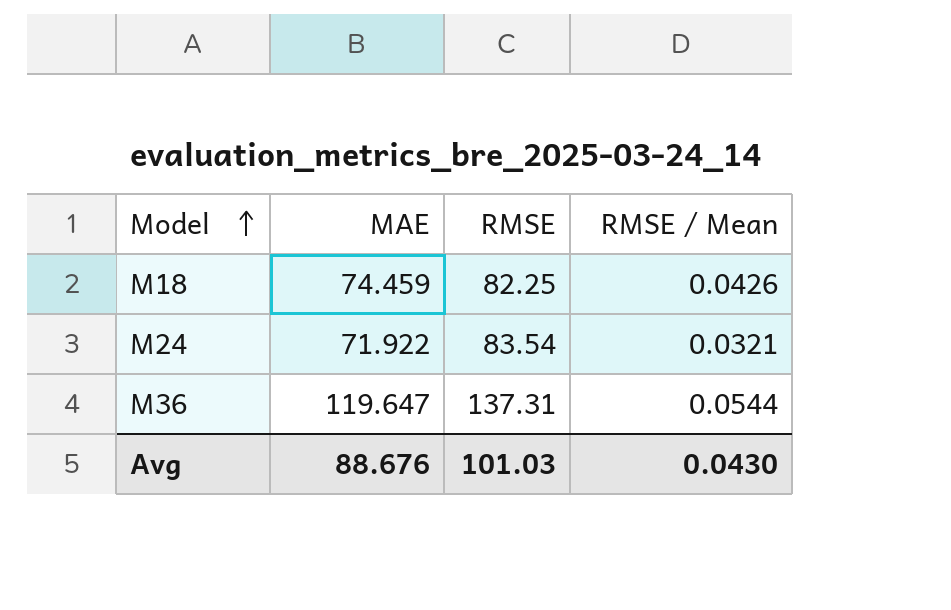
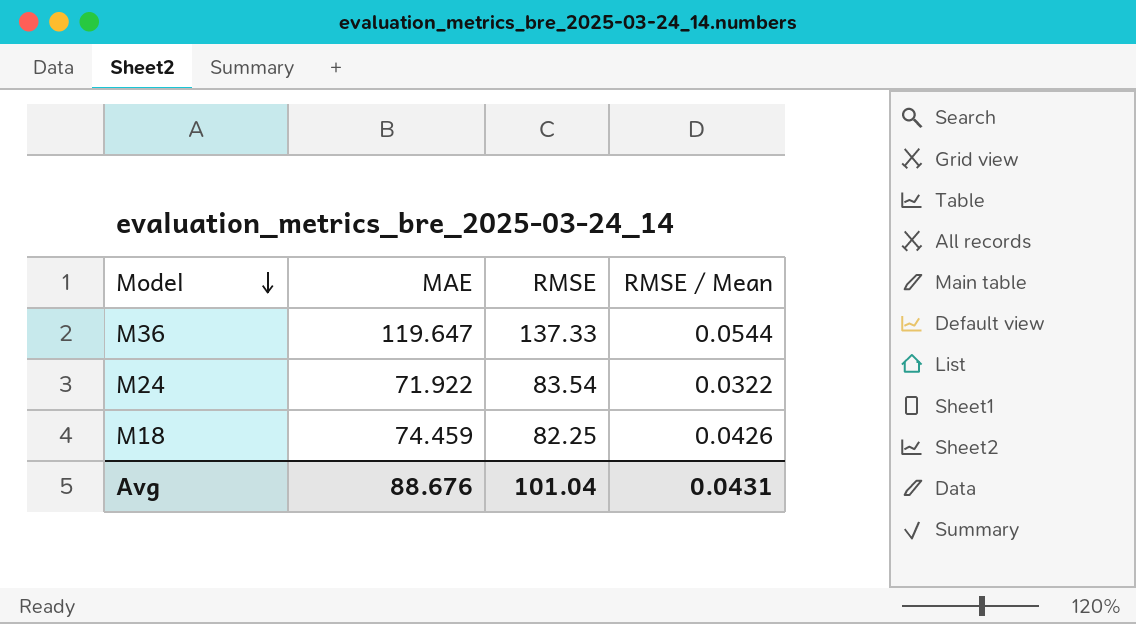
row order: Model ascending -> Model descending
M36 | RMSE: 137.31 -> 137.33
M24 | RMSE / Mean: 0.0321 -> 0.0322
Avg | RMSE: 101.03 -> 101.04
Avg | RMSE / Mean: 0.0430 -> 0.0431

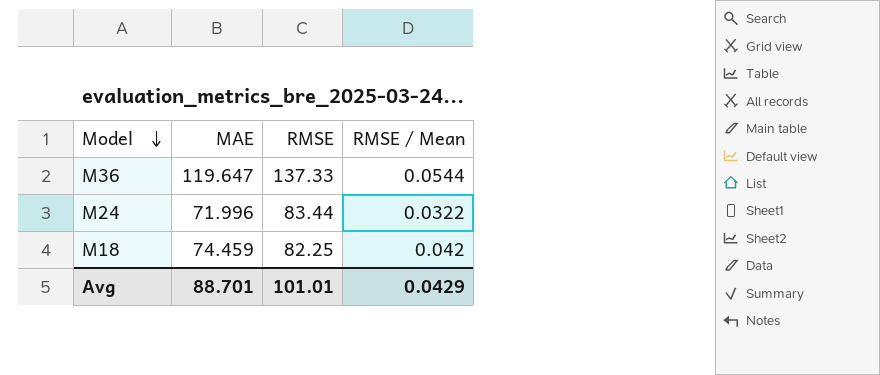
M24 | MAE: 71.922 -> 71.996
M24 | RMSE: 83.54 -> 83.44
M18 | RMSE / Mean: 0.0426 -> 0.042
Avg | MAE: 88.676 -> 88.701
Avg | RMSE: 101.04 -> 101.01
Avg | RMSE / Mean: 0.0431 -> 0.0429

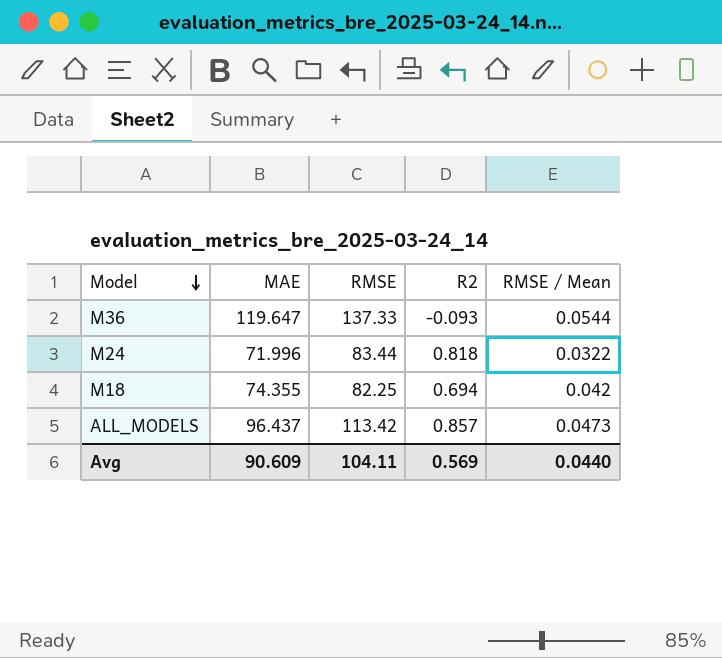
column R2 | position: none -> 4
M18 | MAE: 74.459 -> 74.355
row ALL_MODELS: none -> 96.437 | 113.42 | 0.857 | 0.0473
Avg | MAE: 88.701 -> 90.609
Avg | RMSE: 101.01 -> 104.11
Avg | RMSE / Mean: 0.0429 -> 0.0440

